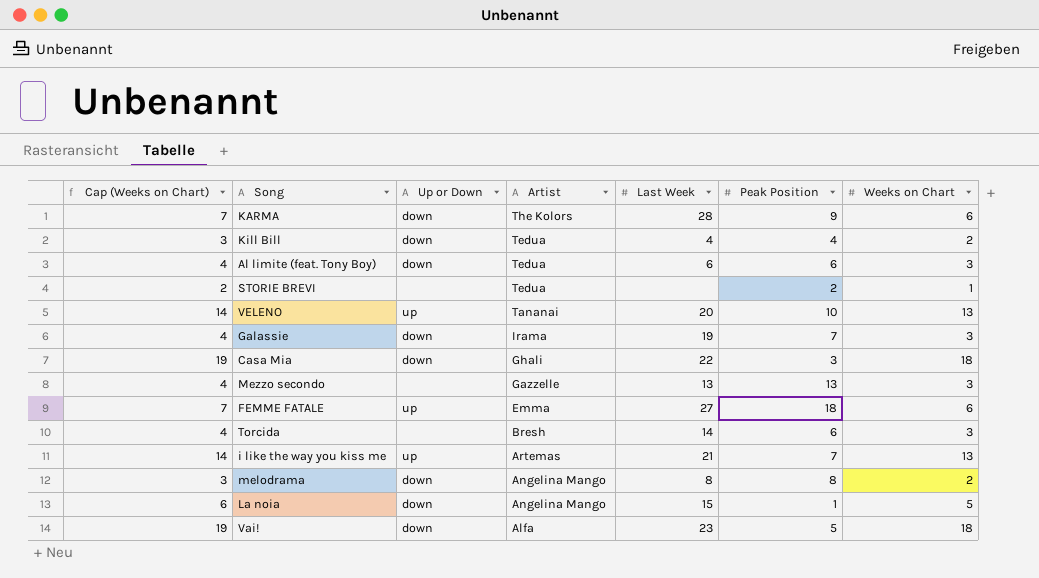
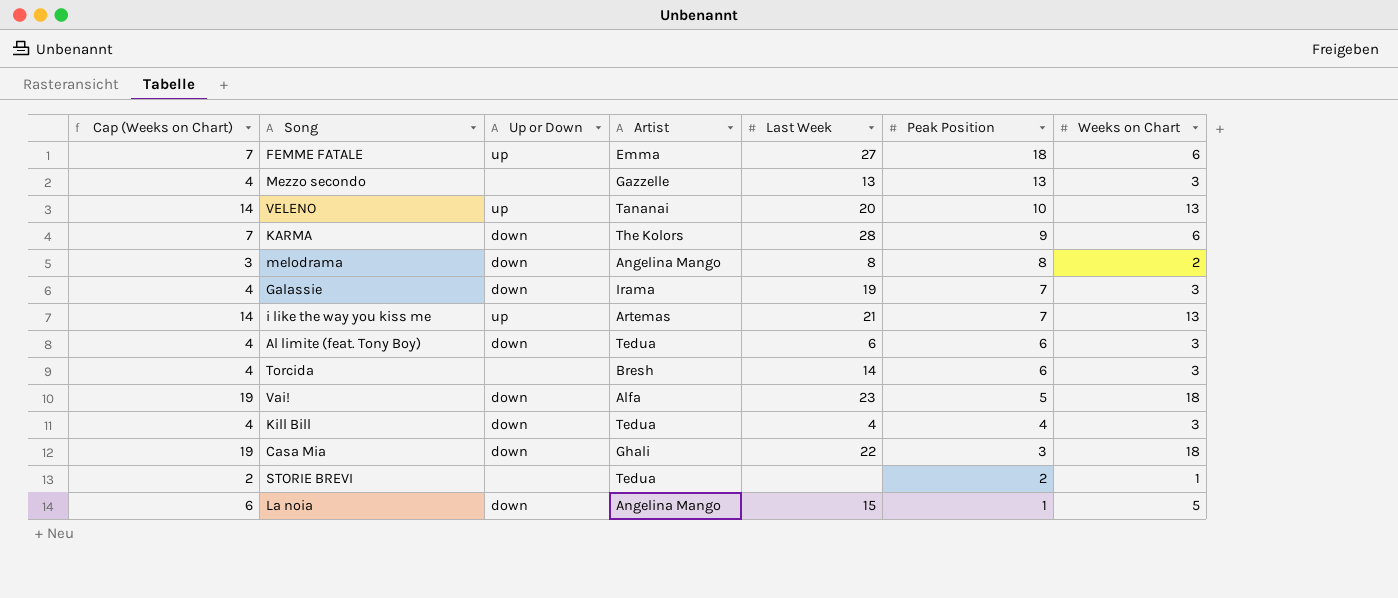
row order: Artist descending -> Peak Position descending
Kill Bill | Cap (Weeks on Chart): 3 -> 4
Kill Bill | Weeks on Chart: 2 -> 3

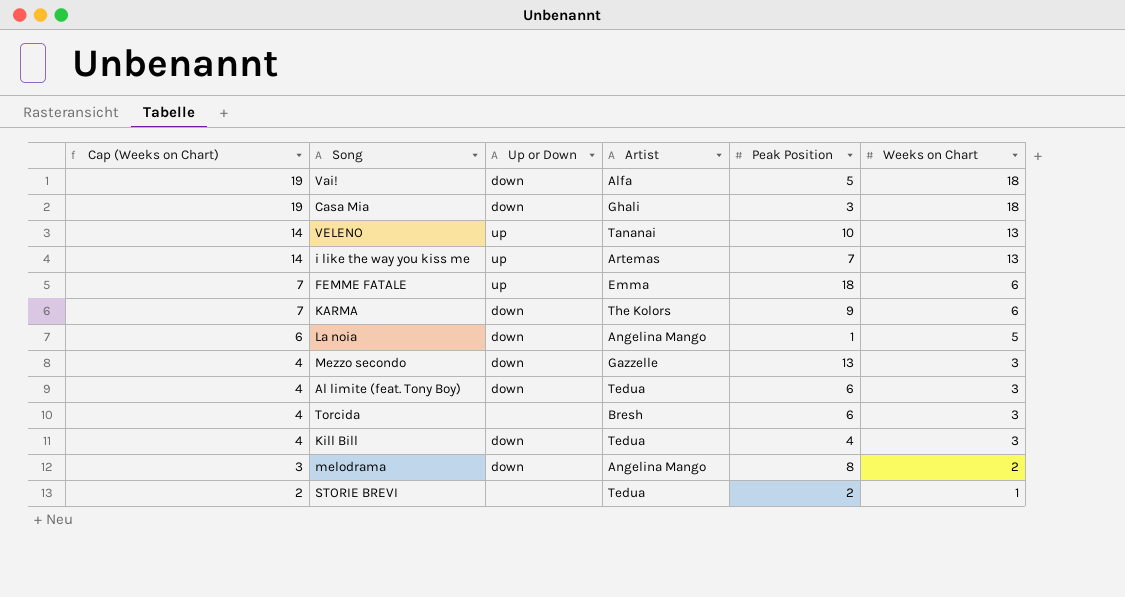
row order: Peak Position descending -> Cap (Weeks on Chart) descending
column Last Week | position: 5 -> none
row Galassie: 4 | down | Irama | 19 | 7 | 3 -> none
Mezzo secondo | Up or Down: none -> down

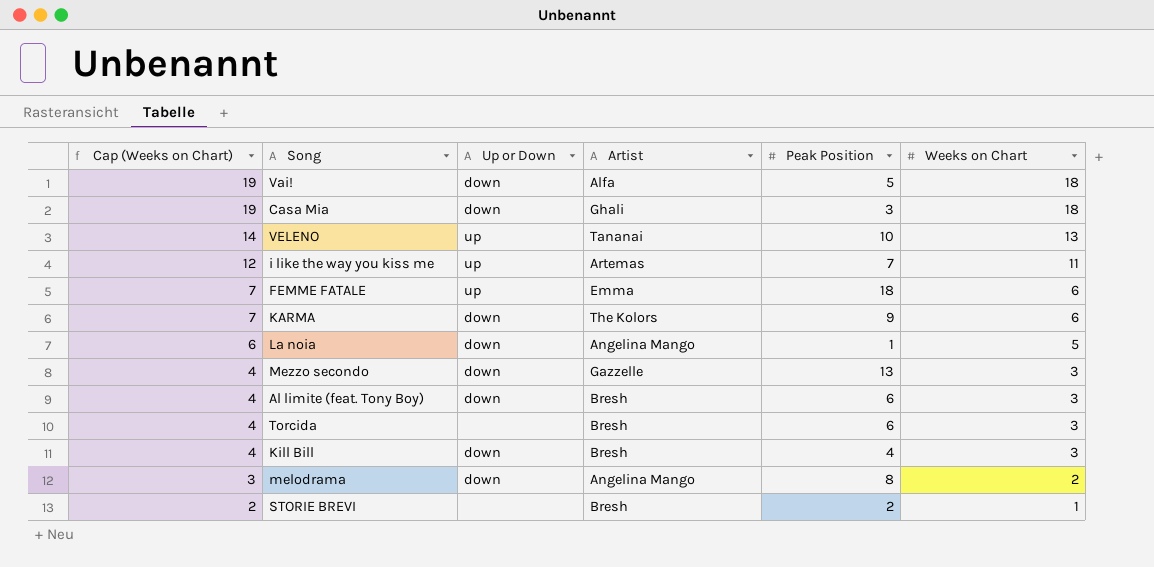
i like the way you kiss me | Cap (Weeks on Chart): 14 -> 12
i like the way you kiss me | Weeks on Chart: 13 -> 11
Al limite (feat. Tony Boy) | Artist: Tedua -> Bresh
Kill Bill | Artist: Tedua -> Bresh
STORIE BREVI | Artist: Tedua -> Bresh

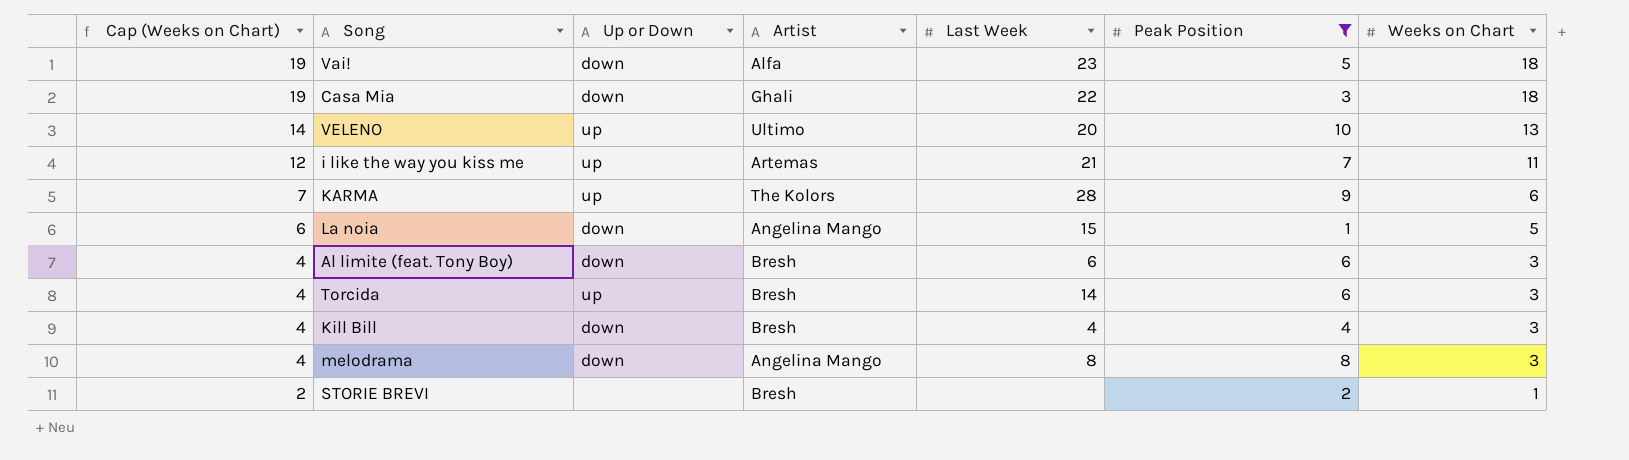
filter: none -> Peak Position <= 10
column Last Week | position: none -> 5
VELENO | Artist: Tananai -> Ultimo
KARMA | Up or Down: down -> up
Torcida | Up or Down: none -> up
melodrama | Cap (Weeks on Chart): 3 -> 4
melodrama | Weeks on Chart: 2 -> 3

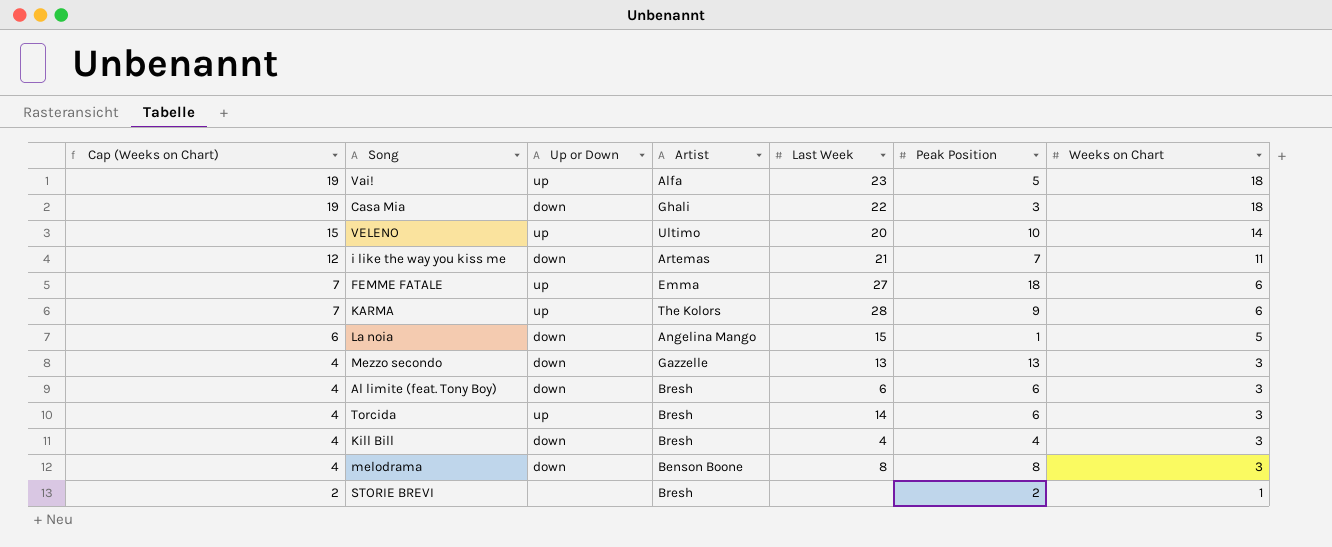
filter: Peak Position <= 10 -> none
Vai! | Up or Down: down -> up
VELENO | Cap (Weeks on Chart): 14 -> 15
VELENO | Weeks on Chart: 13 -> 14
i like the way you kiss me | Up or Down: up -> down
melodrama | Artist: Angelina Mango -> Benson Boone

